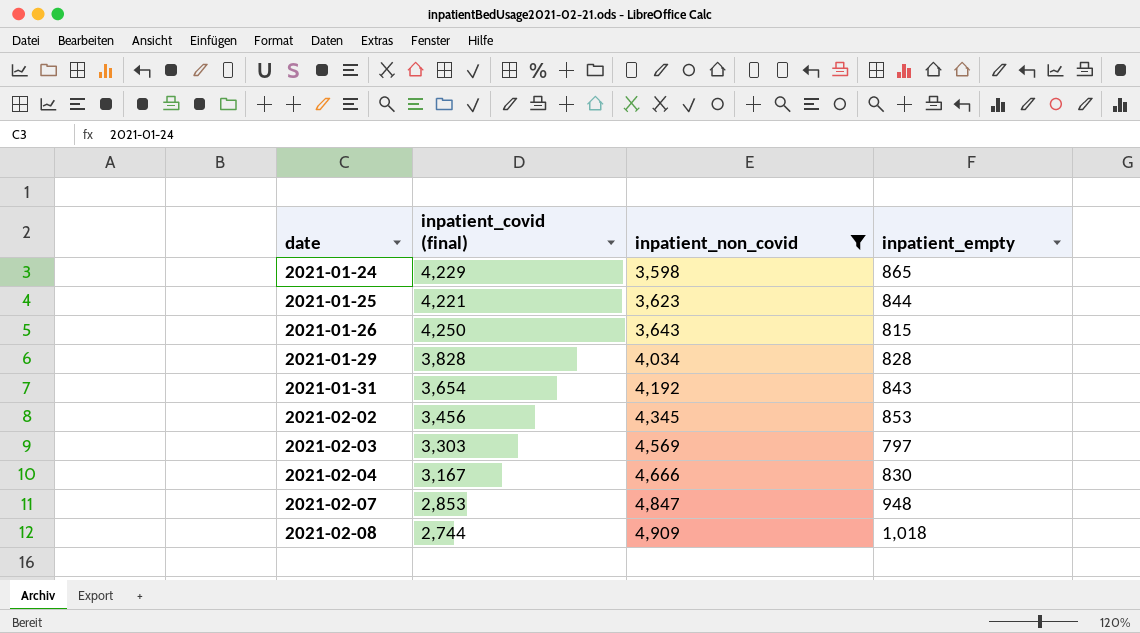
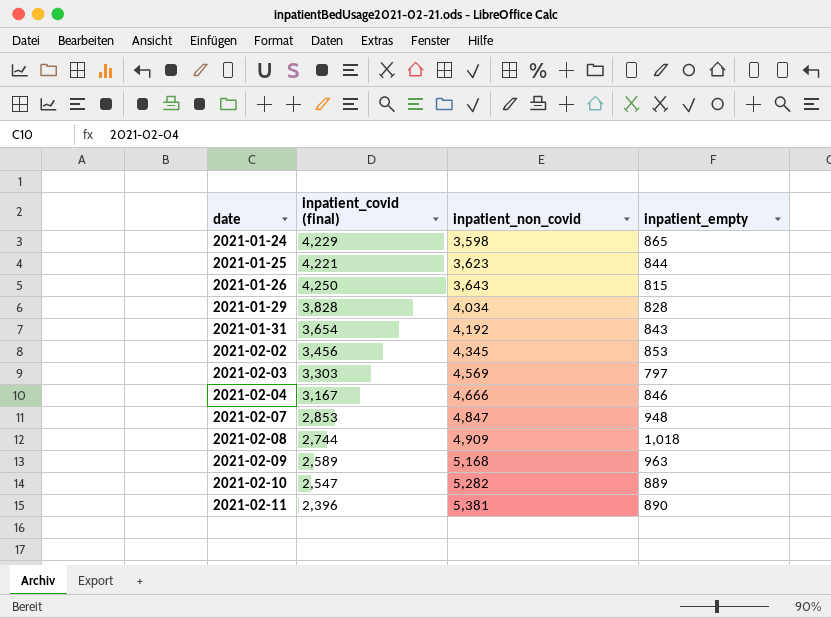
filter: inpatient_non_covid <= 4,909 -> none
2021-02-04 | inpatient_empty: 830 -> 846

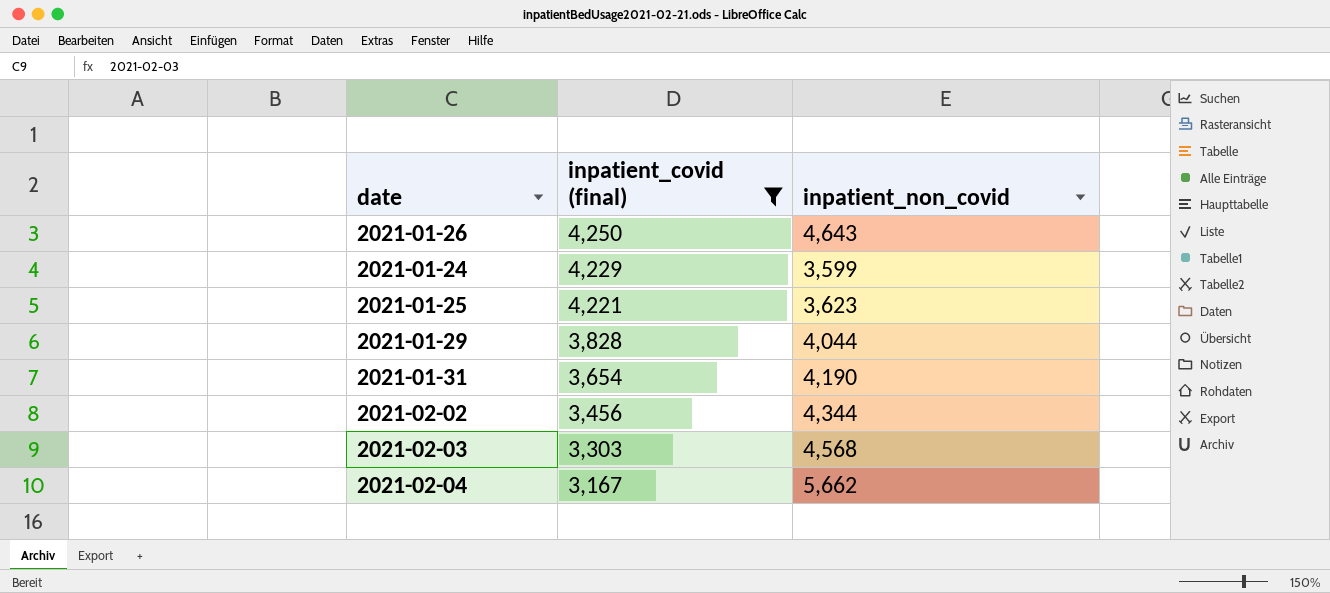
filter: none -> inpatient_covid (final) >= 3,167
row order: date ascending -> inpatient_covid (final) descending
column inpatient_empty | position: 4 -> none
2021-01-26 | inpatient_non_covid: 3,643 -> 4,643
2021-01-24 | inpatient_non_covid: 3,598 -> 3,599
2021-01-29 | inpatient_non_covid: 4,034 -> 4,044
2021-01-31 | inpatient_non_covid: 4,192 -> 4,190
2021-02-02 | inpatient_non_covid: 4,345 -> 4,344
2021-02-03 | inpatient_non_covid: 4,569 -> 4,568
2021-02-04 | inpatient_non_covid: 4,666 -> 5,662

